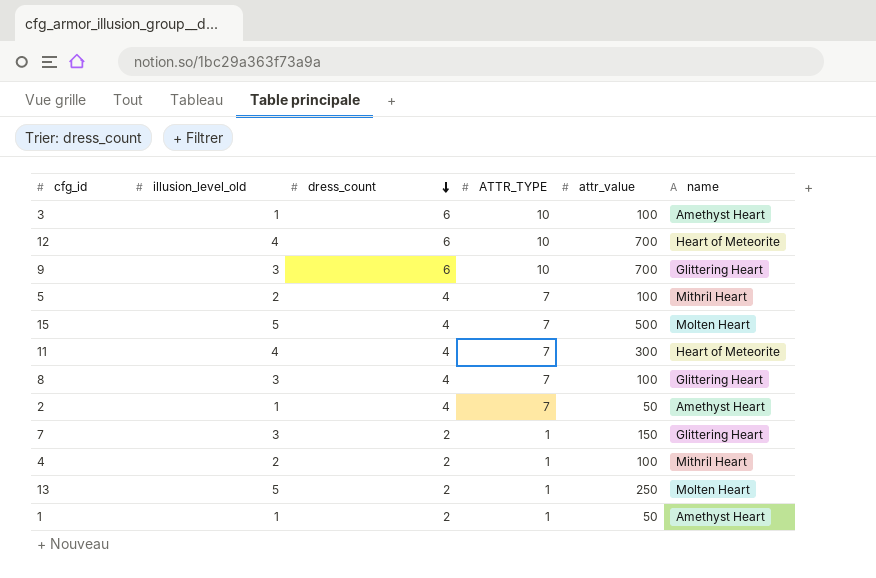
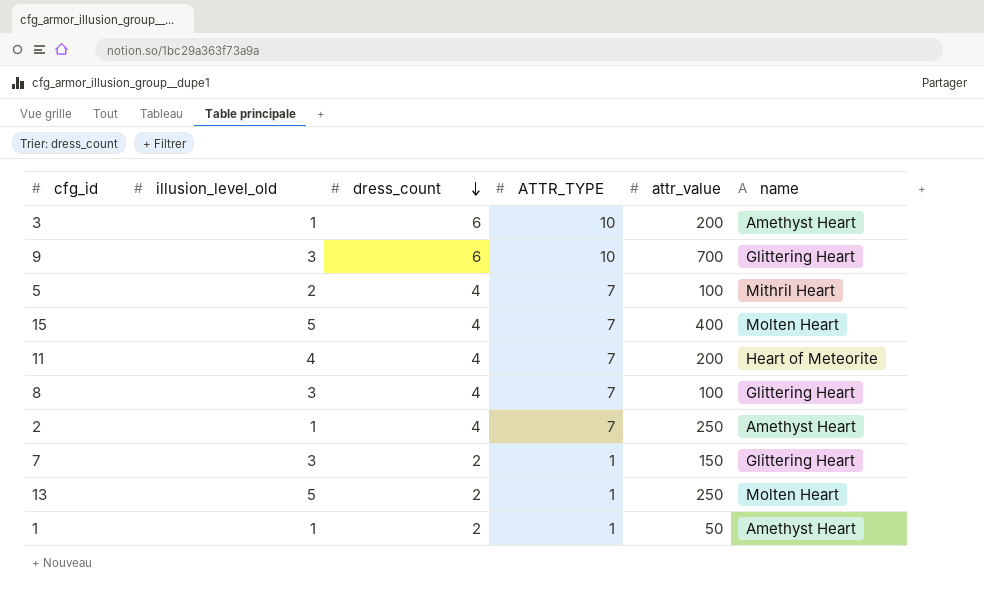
row 12: 4 | 6 | 10 | 700 | Heart of Meteorite -> none
row 4: 2 | 2 | 1 | 100 | Mithril Heart -> none
3 | attr_value: 100 -> 200
15 | attr_value: 500 -> 400
11 | attr_value: 300 -> 200
2 | attr_value: 50 -> 250

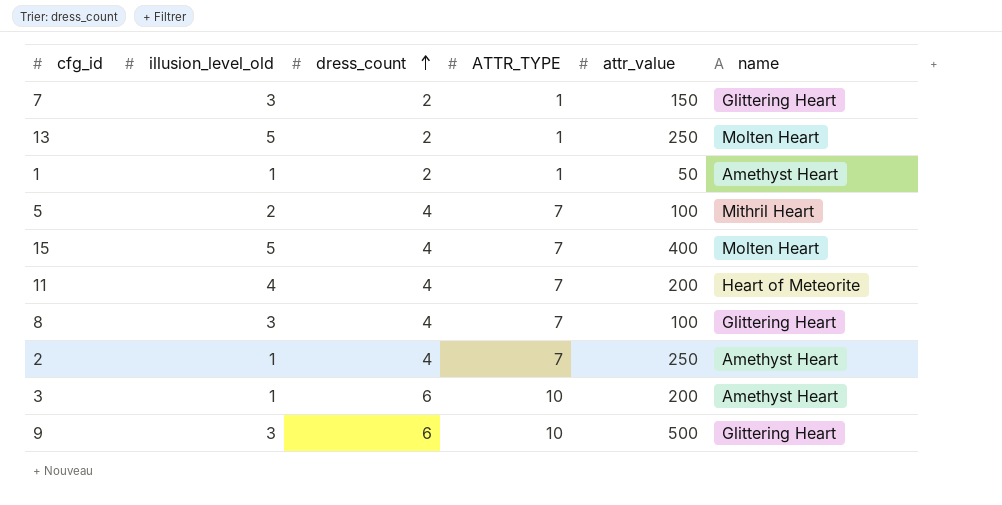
row order: dress_count descending -> dress_count ascending
9 | attr_value: 700 -> 500

